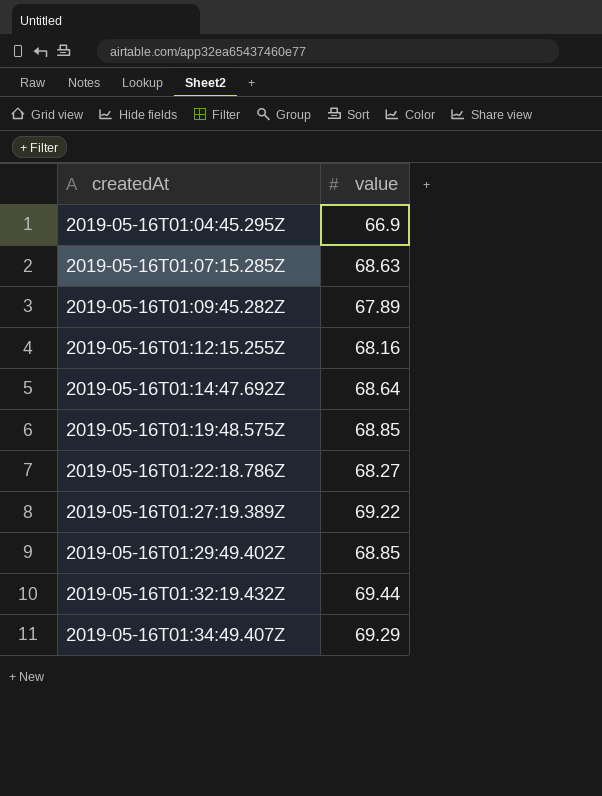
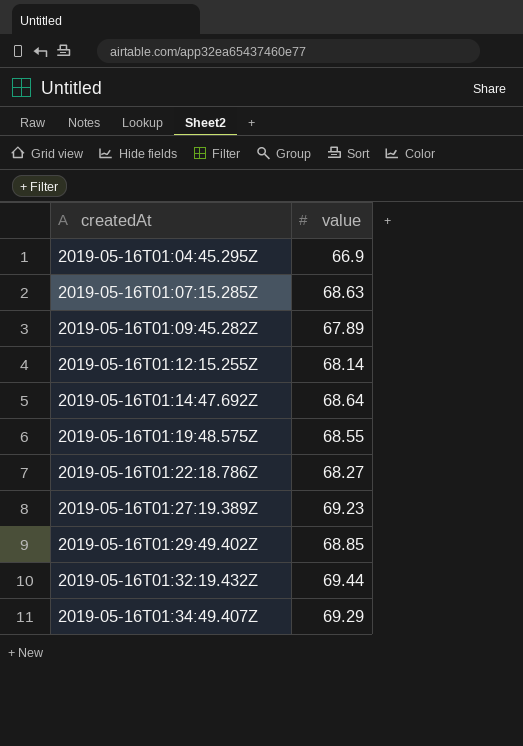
2019-05-16T01:12:15.255Z | value: 68.16 -> 68.14
2019-05-16T01:19:48.575Z | value: 68.85 -> 68.55
2019-05-16T01:27:19.389Z | value: 69.22 -> 69.23

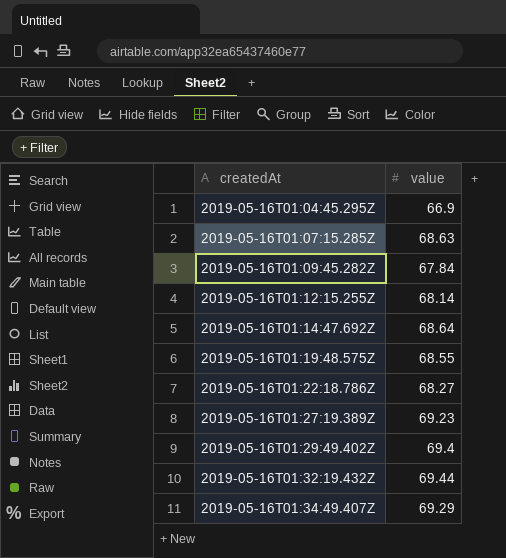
2019-05-16T01:09:45.282Z | value: 67.89 -> 67.84
2019-05-16T01:29:49.402Z | value: 68.85 -> 69.4

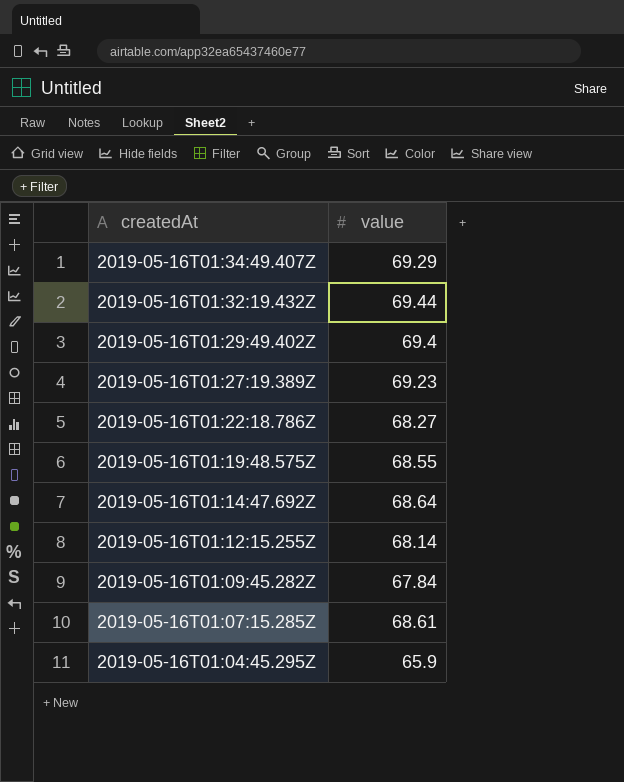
row order: createdAt ascending -> createdAt descending
2019-05-16T01:07:15.285Z | value: 68.63 -> 68.61
2019-05-16T01:04:45.295Z | value: 66.9 -> 65.9

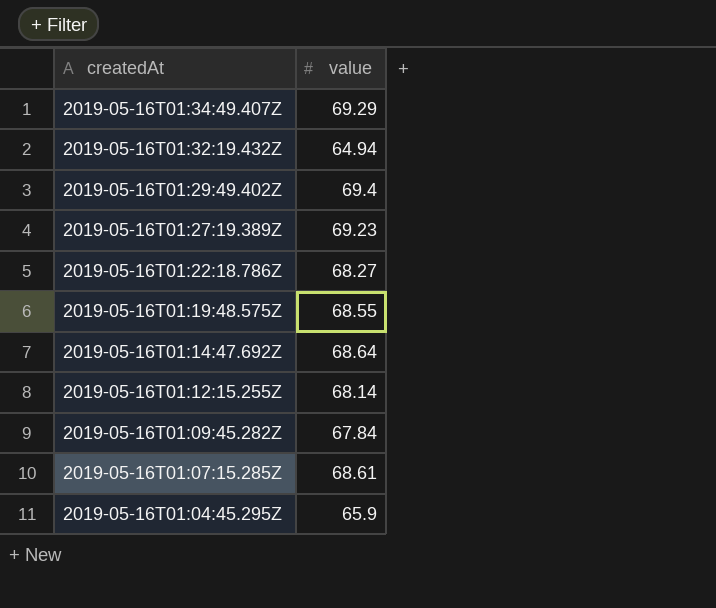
2019-05-16T01:32:19.432Z | value: 69.44 -> 64.94

